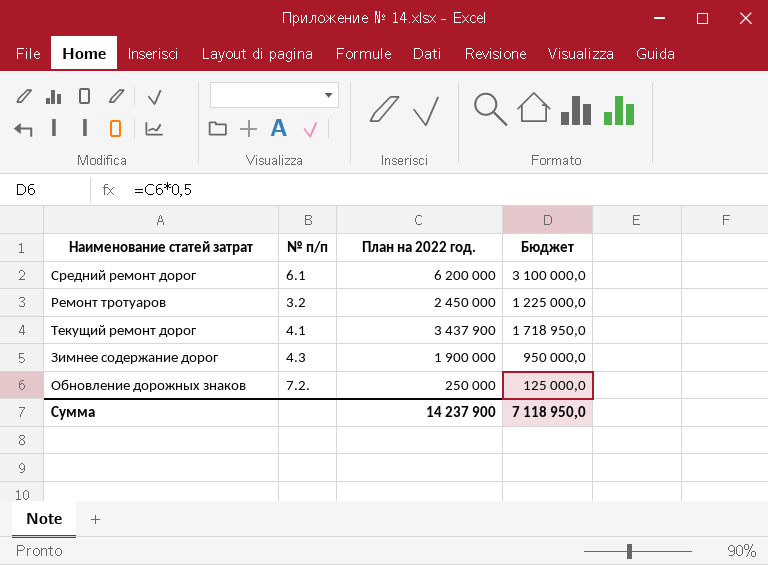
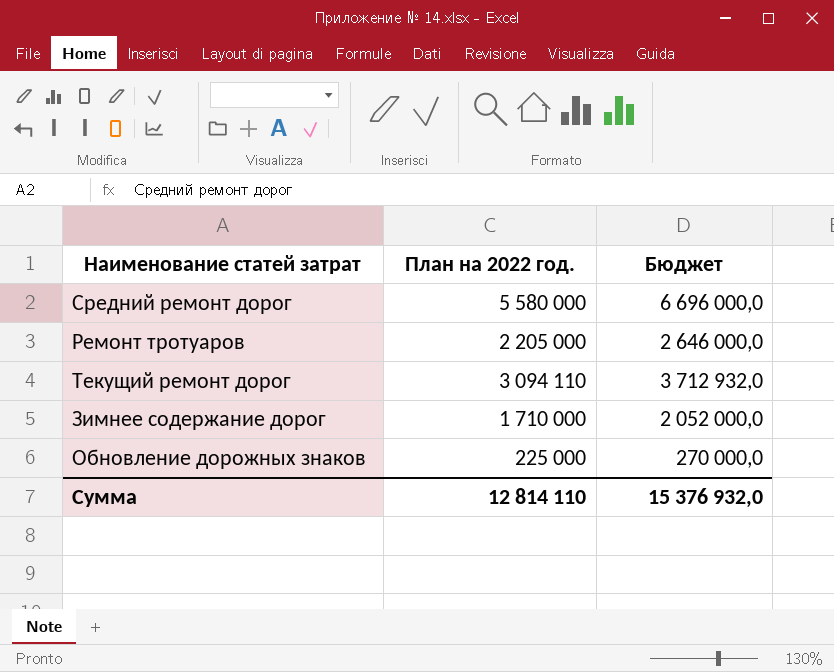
column № п/п | position: 2 -> none
column Бюджет | formula: [План на 2022 год.] * 0,5 -> [План на 2022 год.] * 1,2
Средний ремонт дорог | План на 2022 год.: 6 200 000 -> 5 580 000
Ремонт тротуаров | План на 2022 год.: 2 450 000 -> 2 205 000
Текущий ремонт дорог | План на 2022 год.: 3 437 900 -> 3 094 110
Зимнее содержание дорог | План на 2022 год.: 1 900 000 -> 1 710 000
Обновление дорожных знаков | План на 2022 год.: 250 000 -> 225 000
Сумма | План на 2022 год.: 14 237 900 -> 12 814 110
Сумма | Бюджет: 7 118 950,0 -> 15 376 932,0

